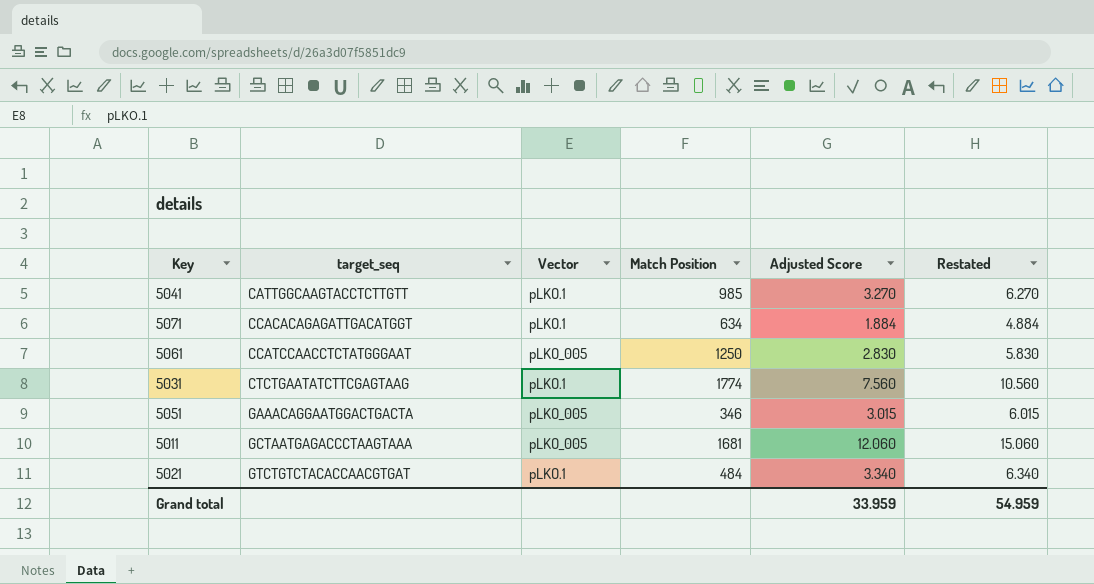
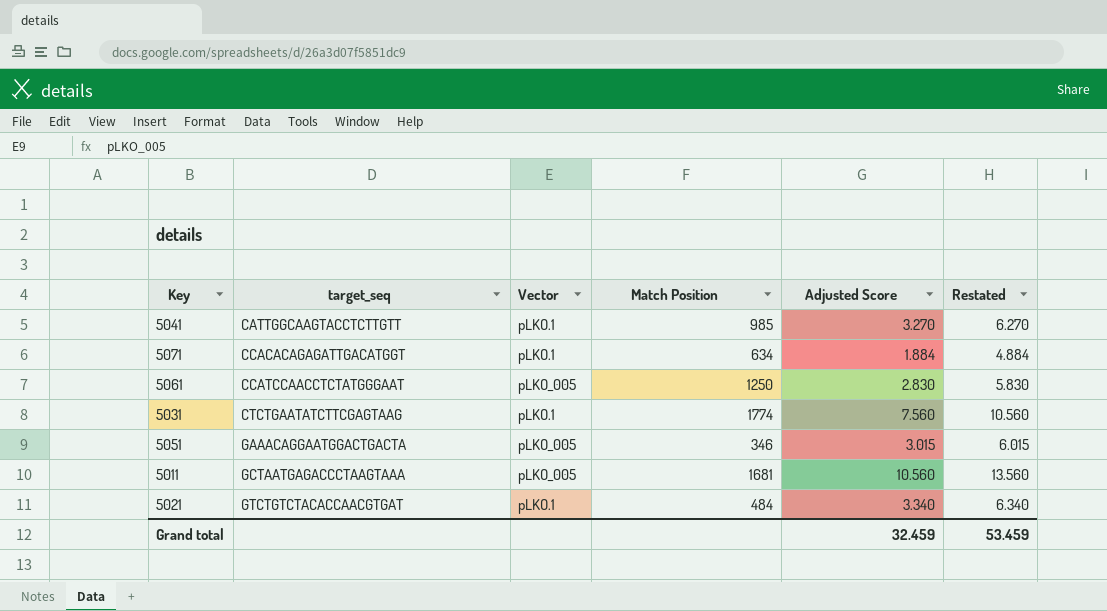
5011 | Adjusted Score: 12.060 -> 10.560
5011 | Restated: 15.060 -> 13.560
Grand total | Adjusted Score: 33.959 -> 32.459
Grand total | Restated: 54.959 -> 53.459

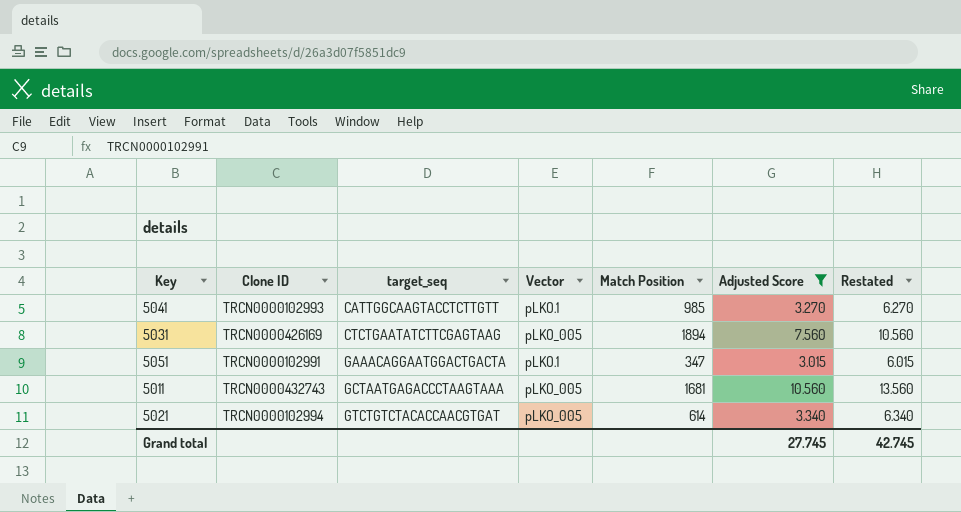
filter: none -> Adjusted Score >= 3.015
column Clone ID | position: none -> 2
5031 | Vector: pLKO.1 -> pLKO_005
5031 | Match Position: 1774 -> 1894
5051 | Vector: pLKO_005 -> pLKO.1
5051 | Match Position: 346 -> 347
5021 | Vector: pLKO.1 -> pLKO_005
5021 | Match Position: 484 -> 614
Grand total | Adjusted Score: 32.459 -> 27.745
Grand total | Restated: 53.459 -> 42.745

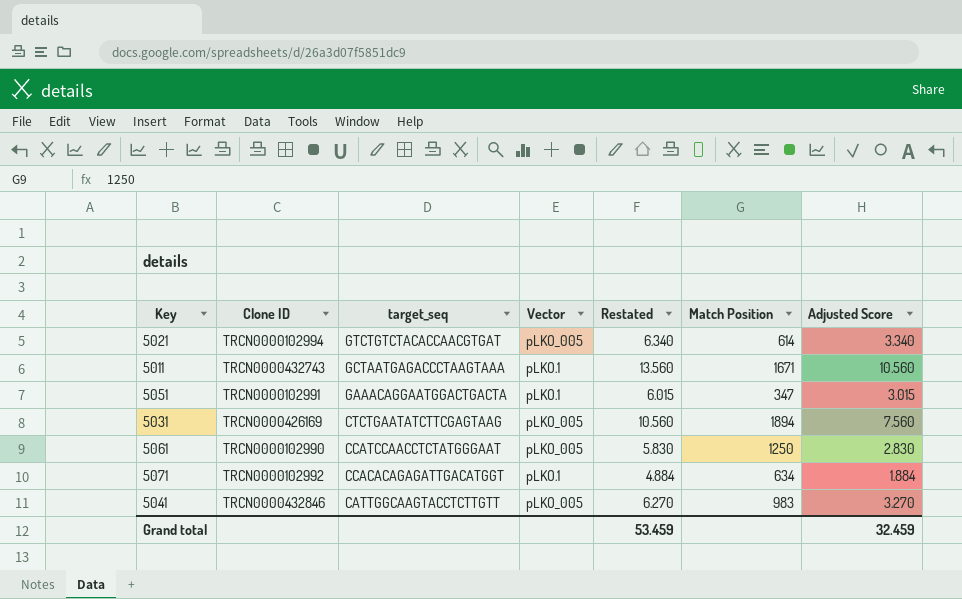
filter: Adjusted Score >= 3.015 -> none
row order: target_seq ascending -> target_seq descending
column Restated | position: 7 -> 5
5011 | Vector: pLKO_005 -> pLKO.1
5011 | Match Position: 1681 -> 1671
5041 | Clone ID: TRCN0000102993 -> TRCN0000432846
5041 | Vector: pLKO.1 -> pLKO_005
5041 | Match Position: 985 -> 983
Grand total | Restated: 42.745 -> 53.459
Grand total | Adjusted Score: 27.745 -> 32.459

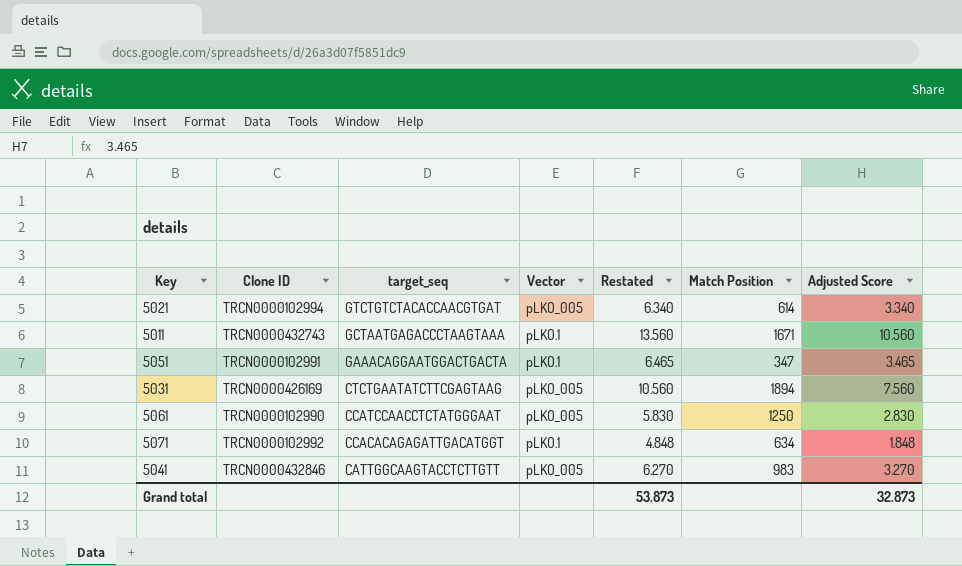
5051 | Restated: 6.015 -> 6.465
5051 | Adjusted Score: 3.015 -> 3.465
5071 | Restated: 4.884 -> 4.848
5071 | Adjusted Score: 1.884 -> 1.848
Grand total | Restated: 53.459 -> 53.873
Grand total | Adjusted Score: 32.459 -> 32.873

